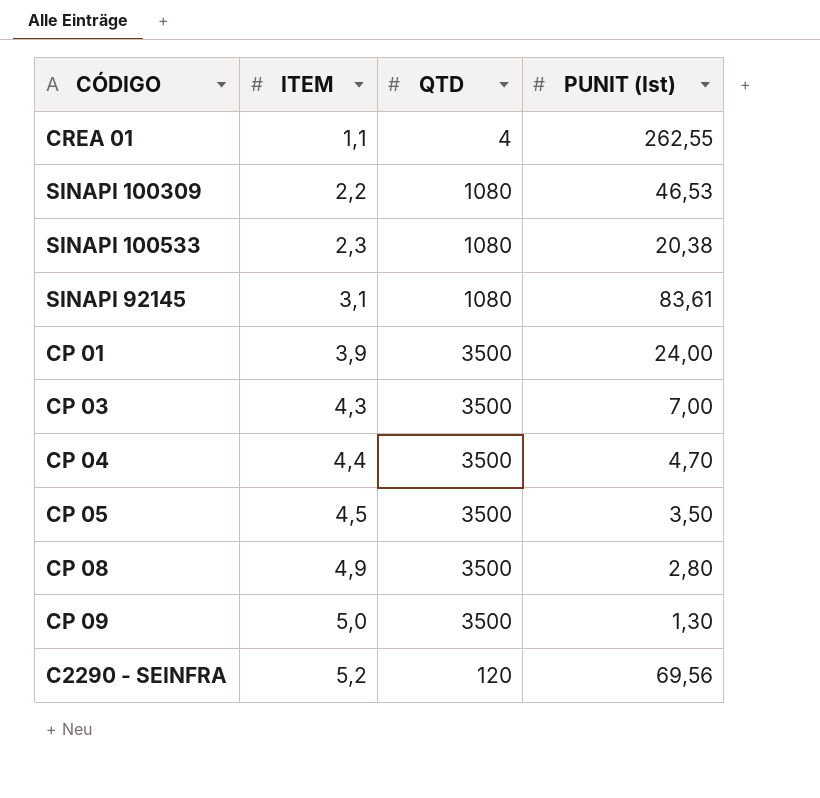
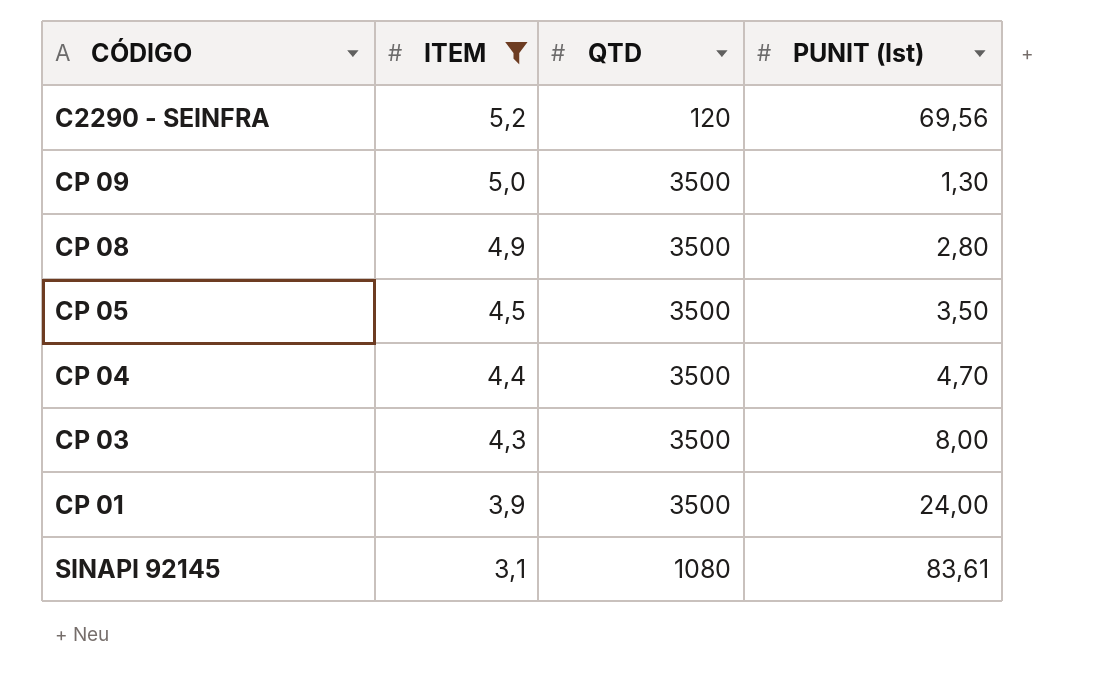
filter: none -> ITEM >= 3,1
row order: ITEM ascending -> ITEM descending
CP 03 | PUNIT (Ist): 7,00 -> 8,00

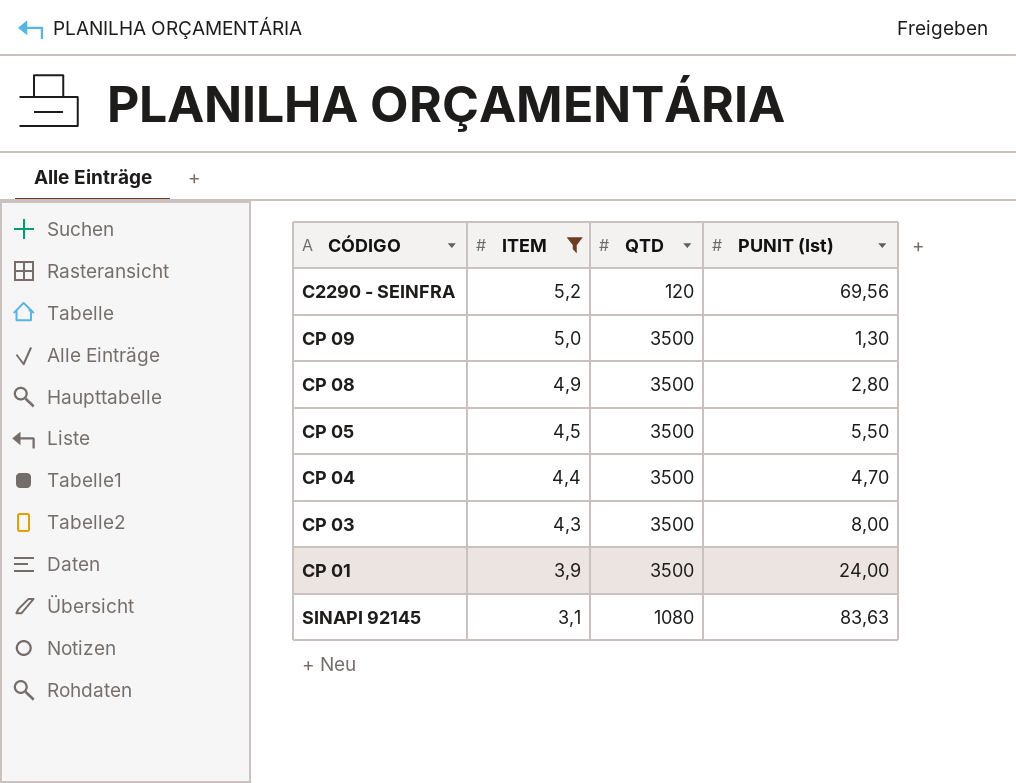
CP 05 | PUNIT (Ist): 3,50 -> 5,50
SINAPI 92145 | PUNIT (Ist): 83,61 -> 83,63

